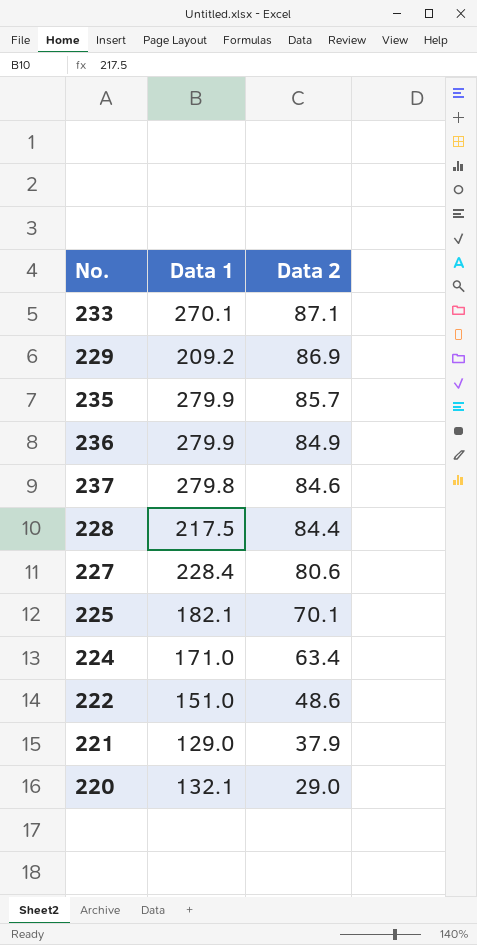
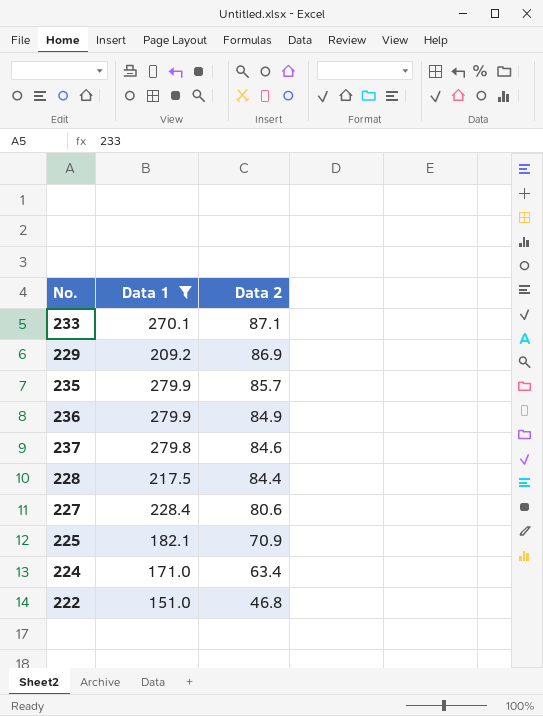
filter: none -> Data 1 >= 151.0
225 | Data 2: 70.1 -> 70.9
222 | Data 2: 48.6 -> 46.8

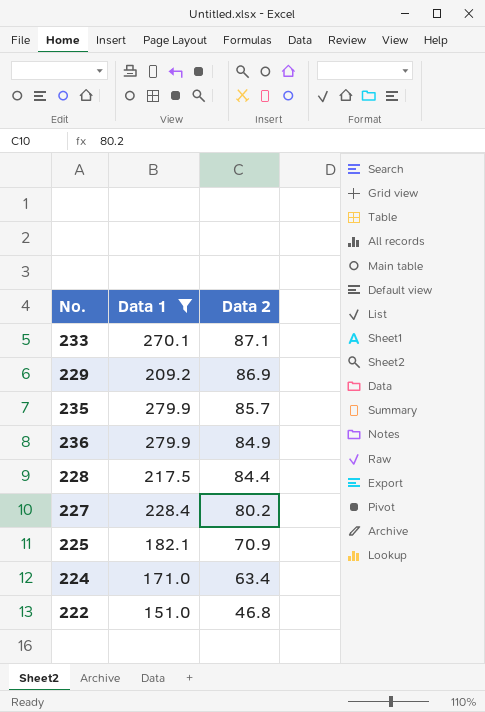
row 237: 279.8 | 84.6 -> none
227 | Data 2: 80.6 -> 80.2

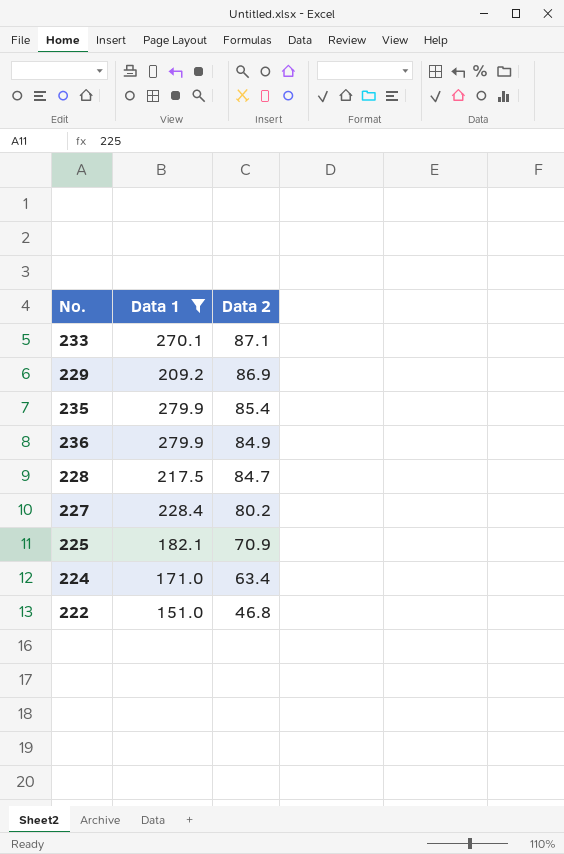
235 | Data 2: 85.7 -> 85.4
228 | Data 2: 84.4 -> 84.7

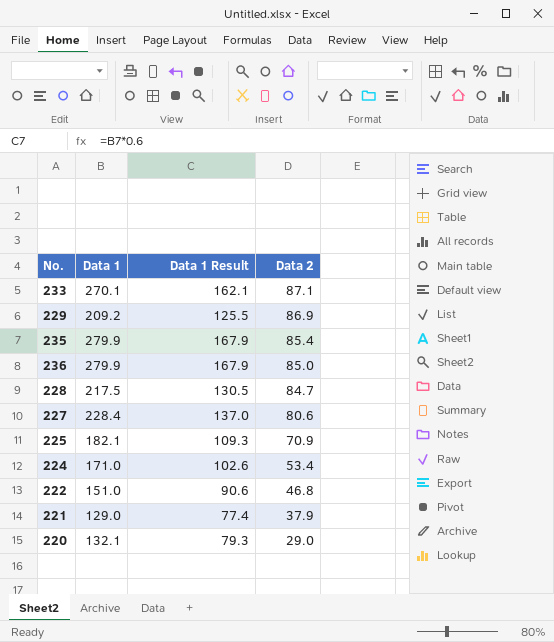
filter: Data 1 >= 151.0 -> none
column Data 1 Result | formula: none -> [Data 1] * 0.6
236 | Data 2: 84.9 -> 85.0
227 | Data 2: 80.2 -> 80.6
224 | Data 2: 63.4 -> 53.4

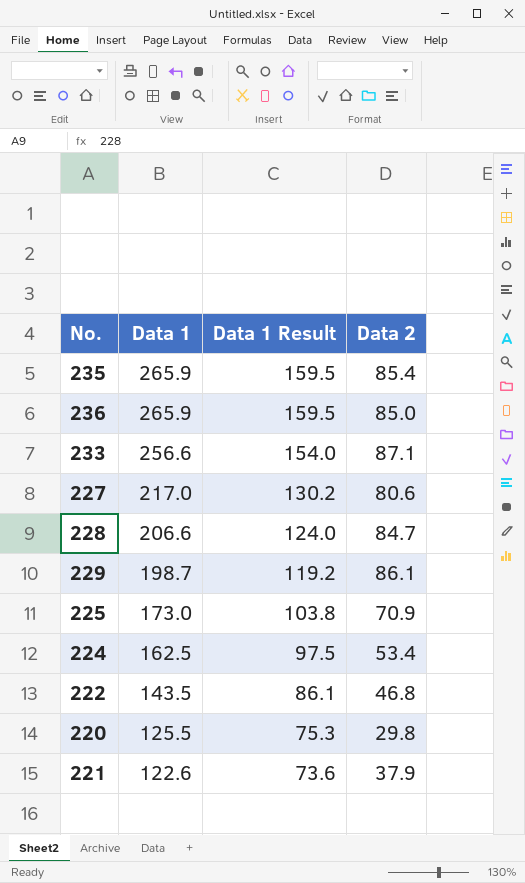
row order: Data 2 descending -> Data 1 descending
235 | Data 1: 279.9 -> 265.9
235 | Data 1 Result: 167.9 -> 159.5
236 | Data 1: 279.9 -> 265.9
236 | Data 1 Result: 167.9 -> 159.5
233 | Data 1: 270.1 -> 256.6
233 | Data 1 Result: 162.1 -> 154.0
227 | Data 1: 228.4 -> 217.0
227 | Data 1 Result: 137.0 -> 130.2
228 | Data 1: 217.5 -> 206.6
228 | Data 1 Result: 130.5 -> 124.0
229 | Data 1: 209.2 -> 198.7
229 | Data 1 Result: 125.5 -> 119.2
229 | Data 2: 86.9 -> 86.1
225 | Data 1: 182.1 -> 173.0
225 | Data 1 Result: 109.3 -> 103.8
224 | Data 1: 171.0 -> 162.5
224 | Data 1 Result: 102.6 -> 97.5
222 | Data 1: 151.0 -> 143.5
222 | Data 1 Result: 90.6 -> 86.1
220 | Data 1: 132.1 -> 125.5
220 | Data 1 Result: 79.3 -> 75.3
220 | Data 2: 29.0 -> 29.8
221 | Data 1: 129.0 -> 122.6
221 | Data 1 Result: 77.4 -> 73.6

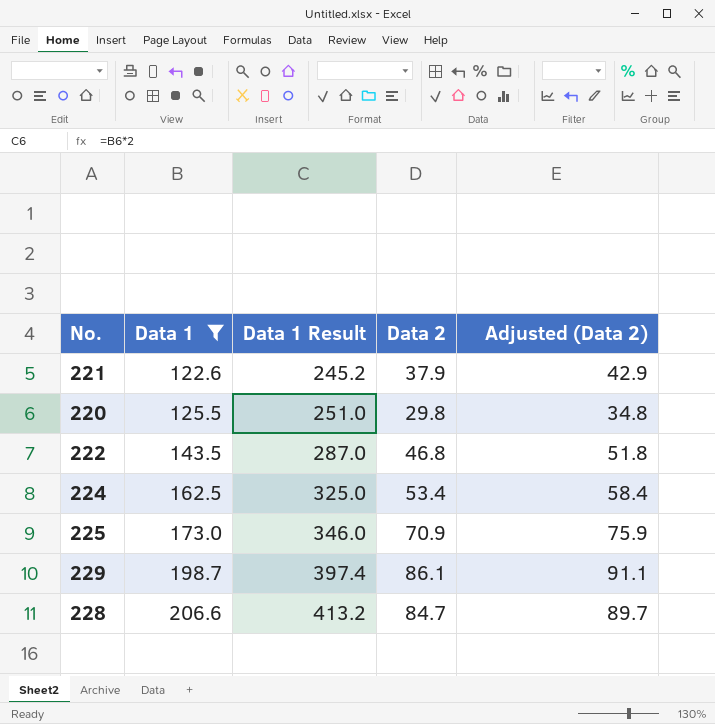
filter: none -> Data 1 <= 206.6
row order: Data 1 descending -> Data 1 ascending
column Data 1 Result | formula: [Data 1] * 0.6 -> [Data 1] * 2
column Adjusted (Data 2) | formula: none -> [Data 2] + 5

